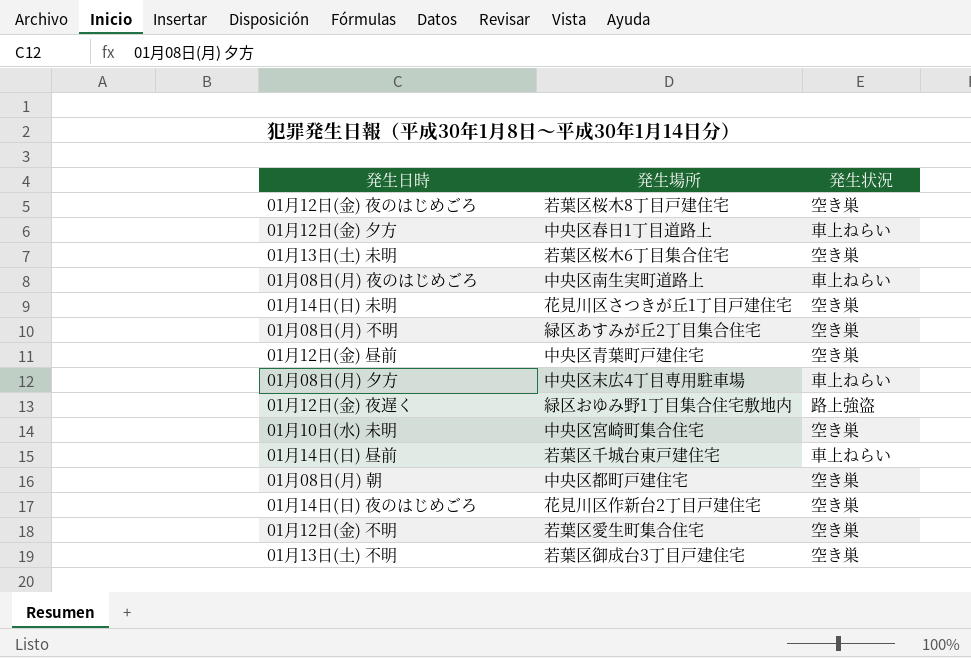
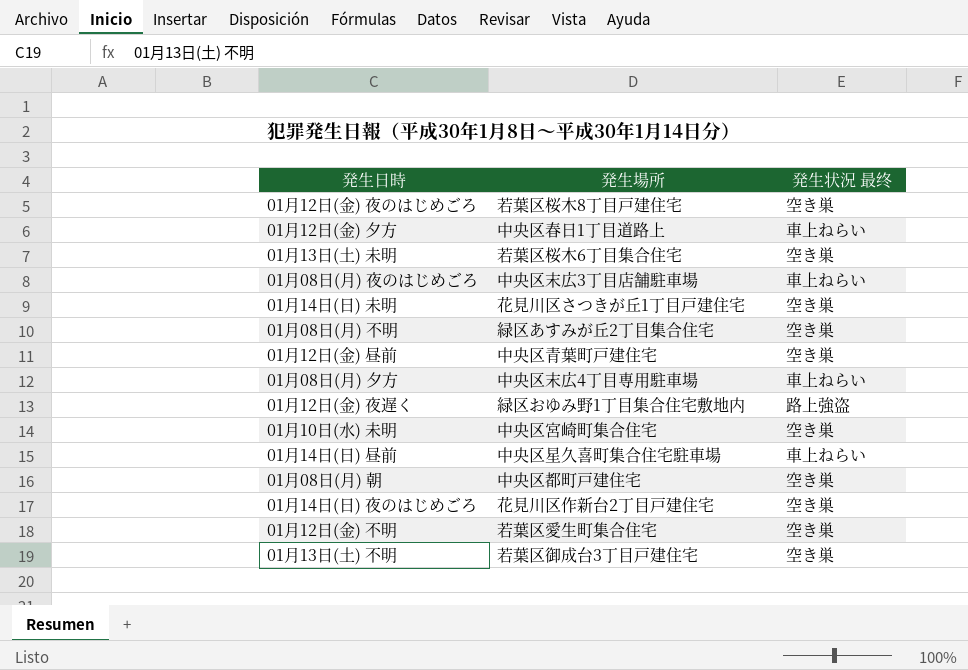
column name: 発生状況 -> 発生状況 最终
01月08日(月) 夜のはじめごろ | 発生場所: 中央区南生実町道路上 -> 中央区末広3丁目店舗駐車場
01月14日(日) 昼前 | 発生場所: 若葉区千城台東戸建住宅 -> 中央区星久喜町集合住宅駐車場

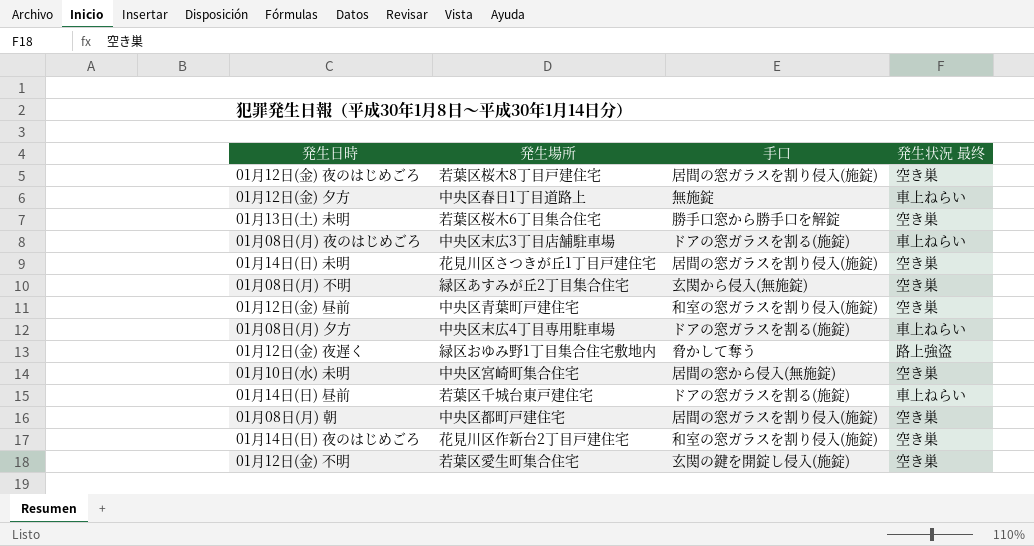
column 手口 | position: none -> 3
row 01月13日(土) 不明: 若葉区御成台3丁目戸建住宅 | 空き巣 -> none
01月14日(日) 昼前 | 発生場所: 中央区星久喜町集合住宅駐車場 -> 若葉区千城台東戸建住宅

